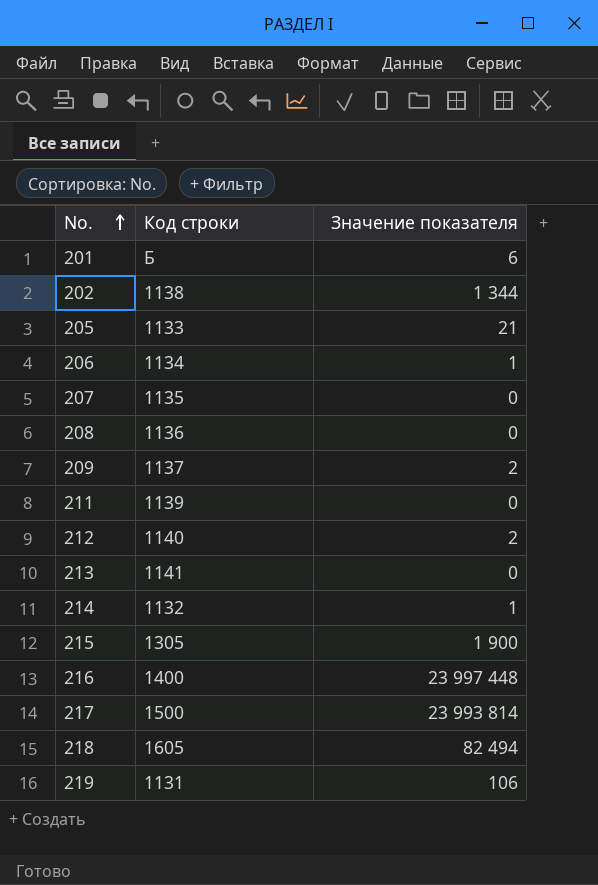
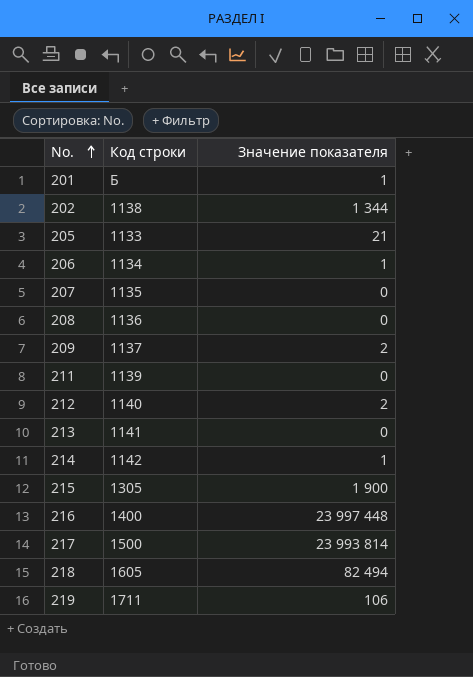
201 | Значение показателя: 6 -> 1
214 | Код строки: 1132 -> 1142
219 | Код строки: 1131 -> 1711

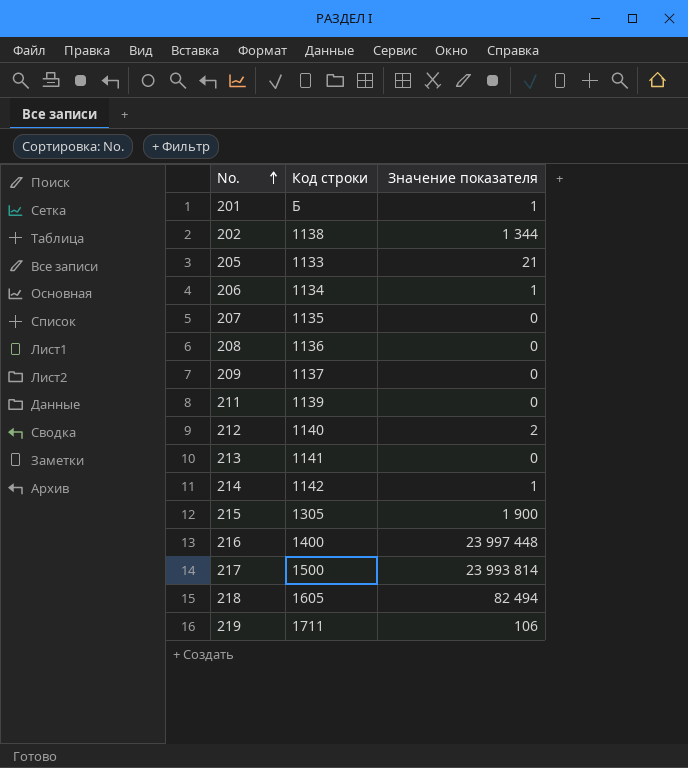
209 | Значение показателя: 2 -> 0

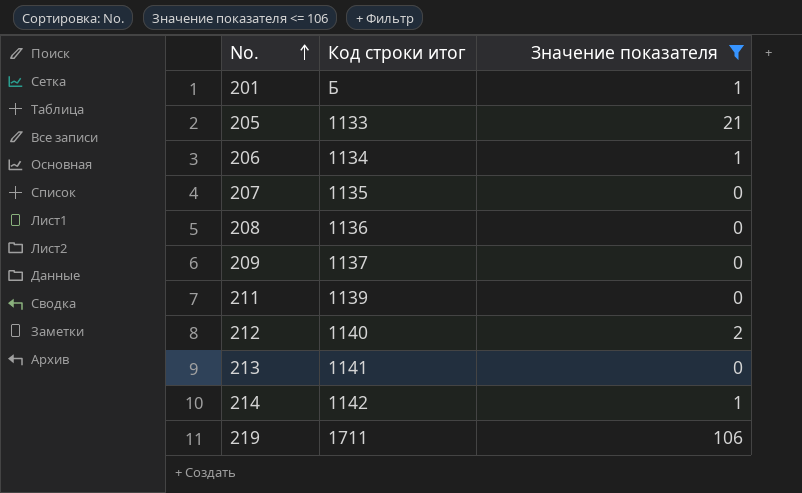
filter: none -> Значение показателя <= 106
column name: Код строки -> Код строки итог

